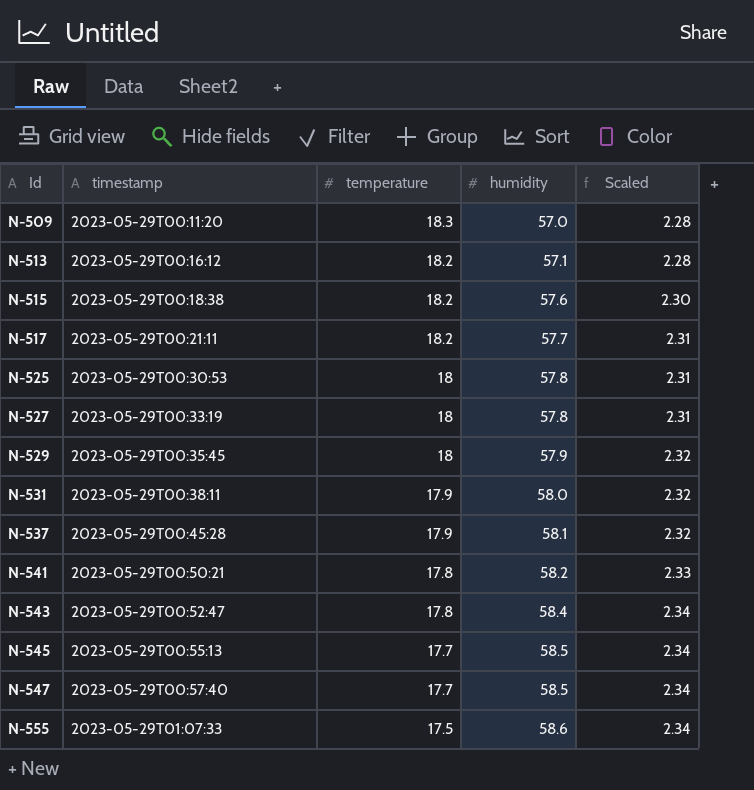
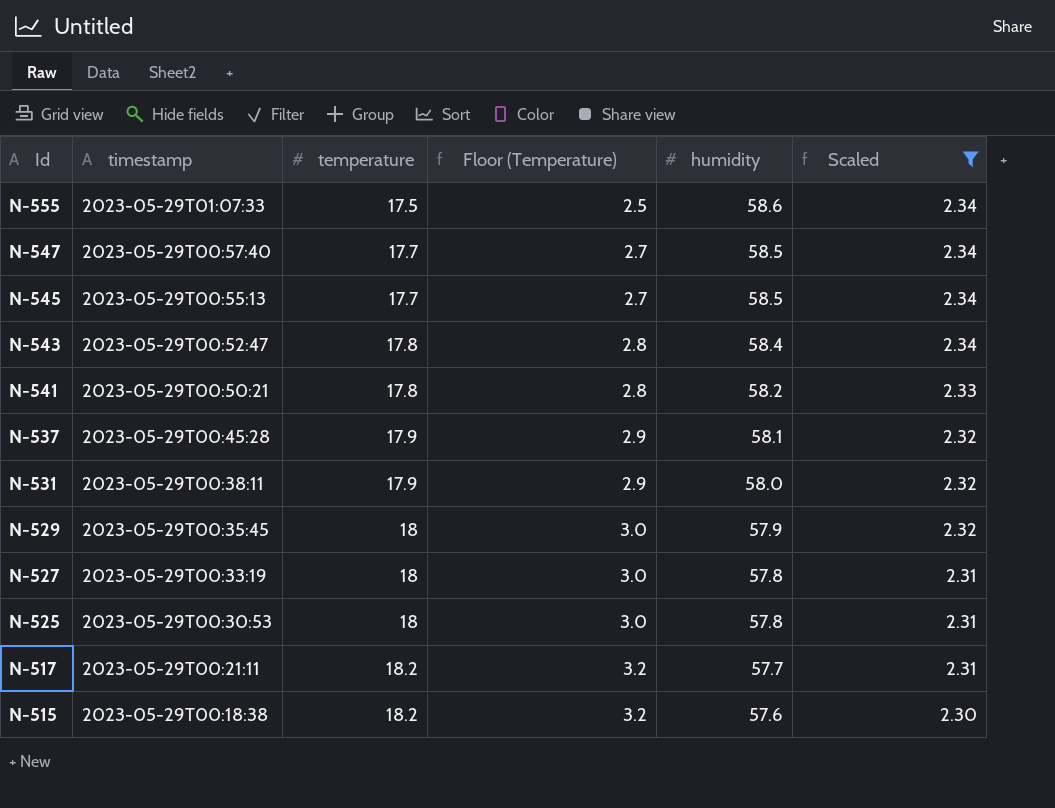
filter: none -> Scaled != 2.28
row order: Id ascending -> Id descending
column Floor (Temperature) | formula: none -> [temperature] - 15

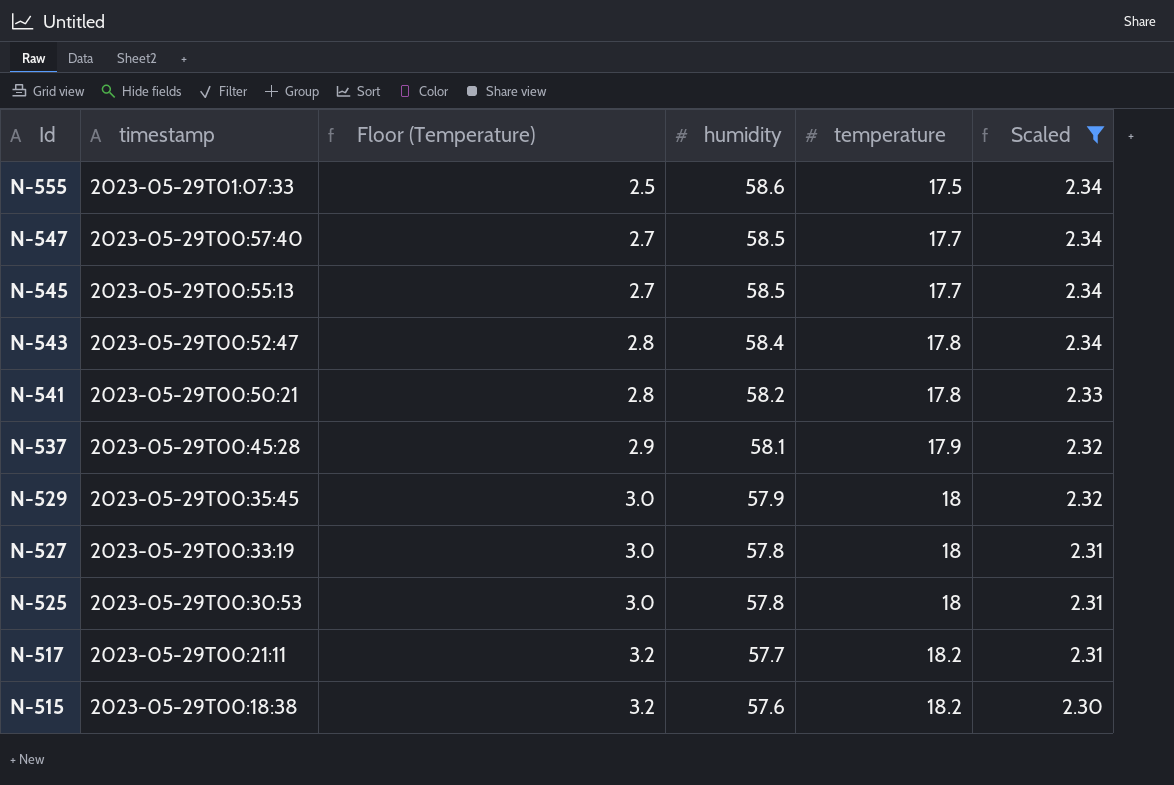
column temperature | position: 3 -> 5
row N-531: 2023-05-29T00:38:11 | 17.9 | 2.9 | 58.0 | 2.32 -> none

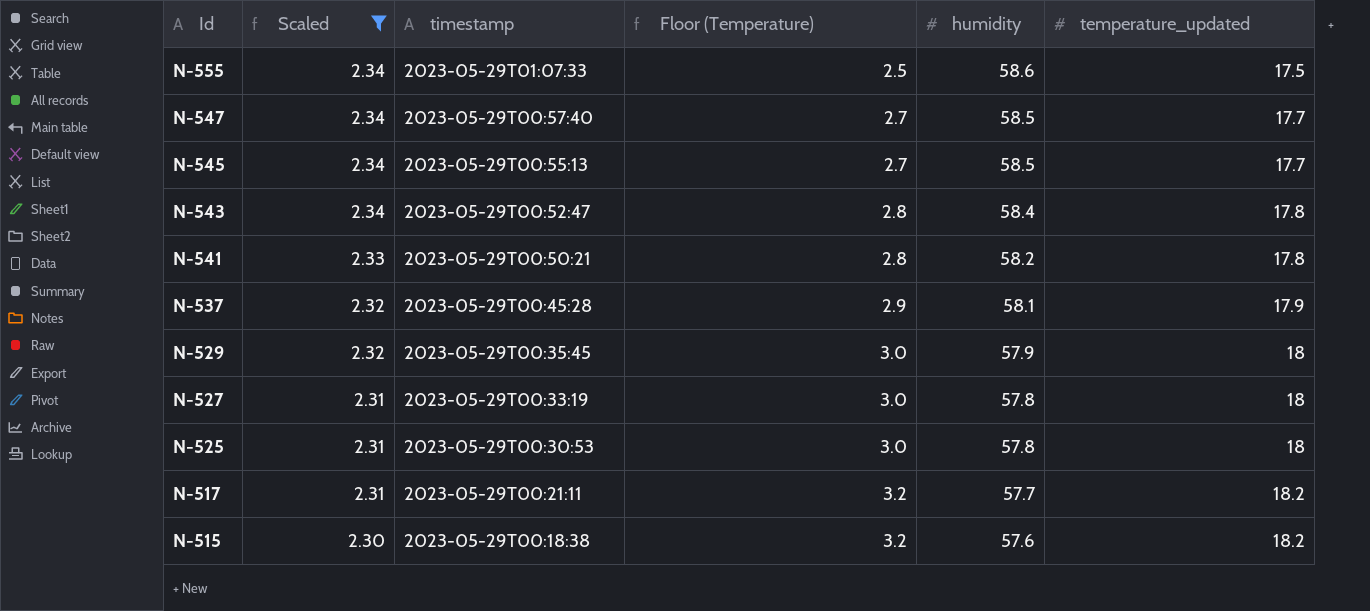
column Scaled | position: 6 -> 2
column name: temperature -> temperature_updated

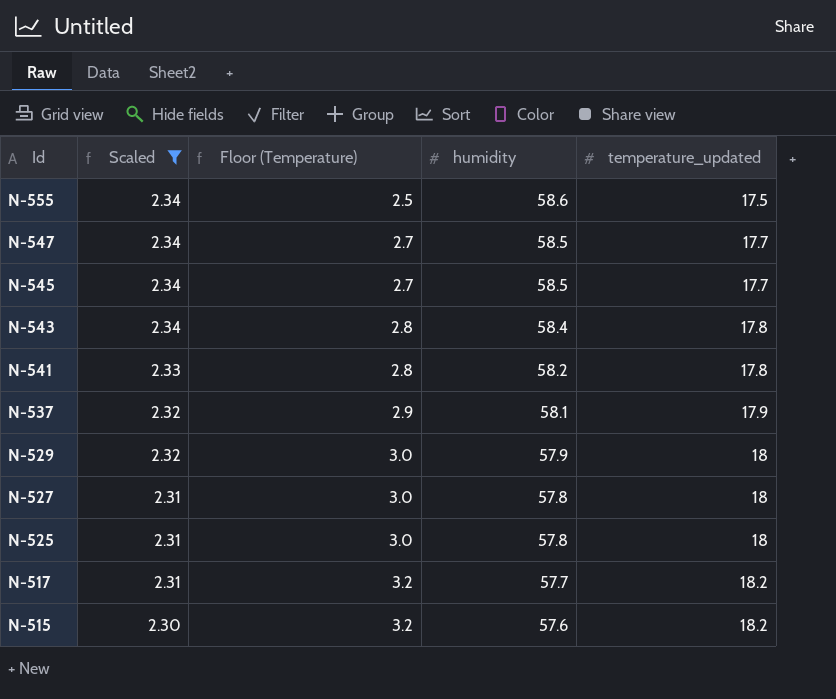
column timestamp | position: 3 -> none

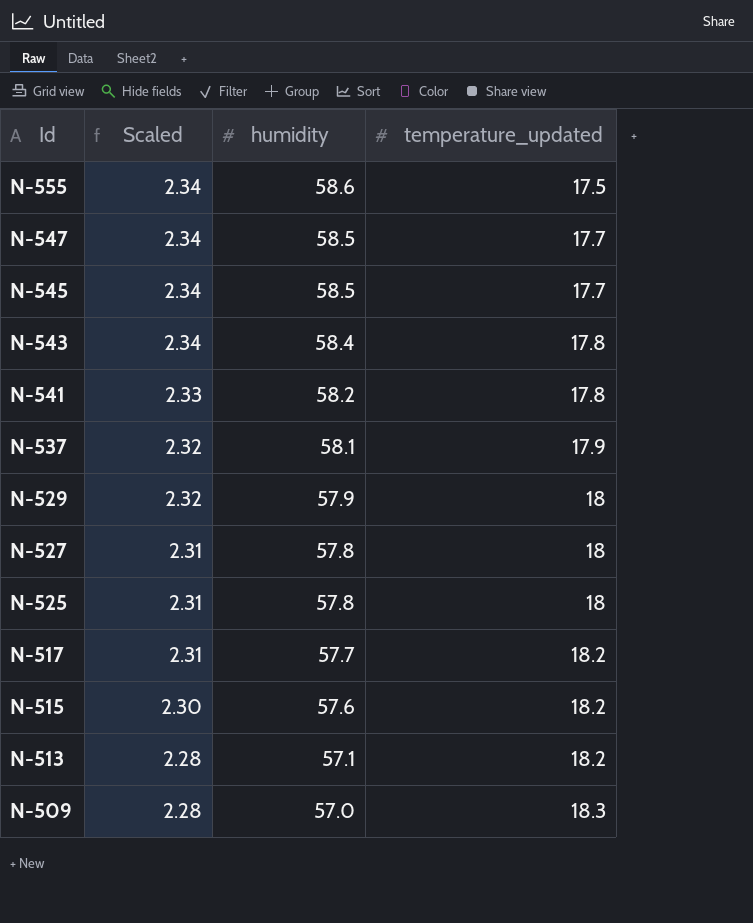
filter: Scaled != 2.28 -> none
column Floor (Temperature) | formula: [temperature_updated] - 15 -> none

